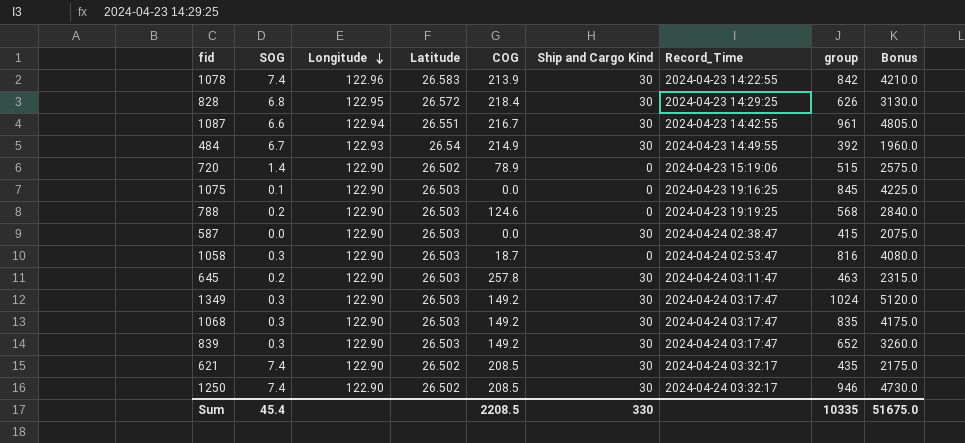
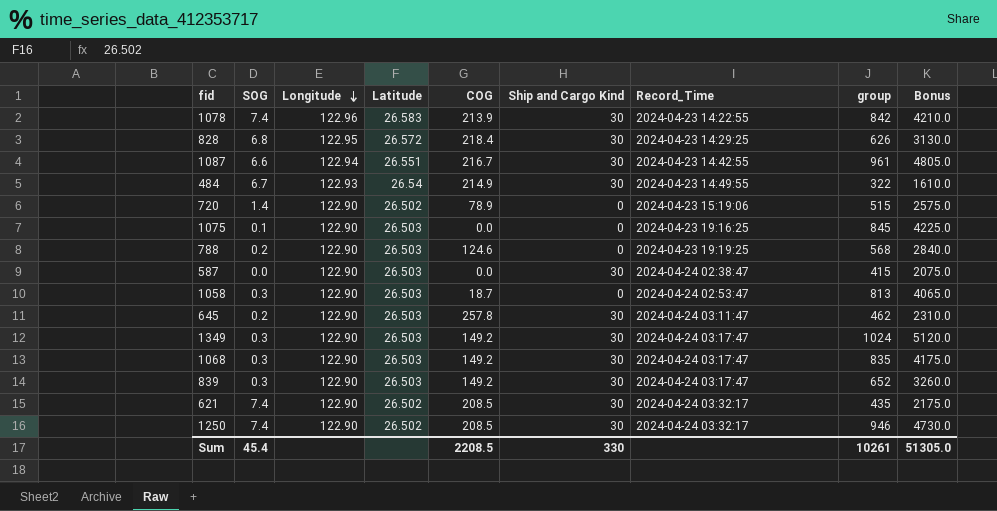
484 | group: 392 -> 322
484 | Bonus: 1960.0 -> 1610.0
1058 | group: 816 -> 813
1058 | Bonus: 4080.0 -> 4065.0
645 | group: 463 -> 462
645 | Bonus: 2315.0 -> 2310.0
Sum | group: 10335 -> 10261
Sum | Bonus: 51675.0 -> 51305.0

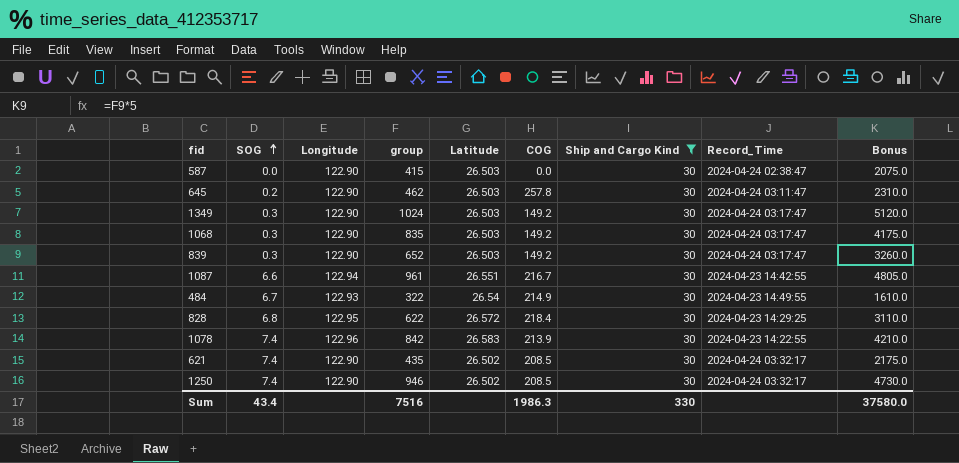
filter: none -> Ship and Cargo Kind = 30
row order: Longitude descending -> SOG ascending
column group | position: 8 -> 4
828 | group: 626 -> 622
828 | Bonus: 3130.0 -> 3110.0
Sum | SOG: 45.4 -> 43.4
Sum | group: 10261 -> 7516
Sum | COG: 2208.5 -> 1986.3
Sum | Bonus: 51305.0 -> 37580.0

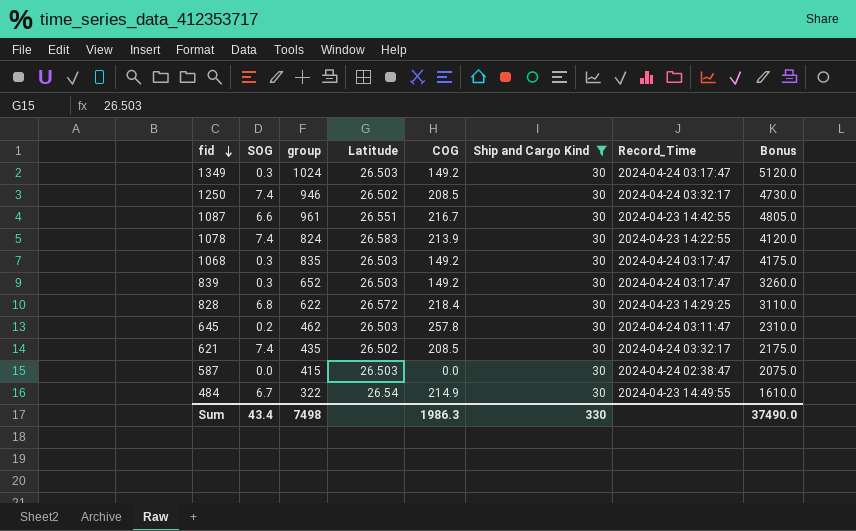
row order: SOG ascending -> fid descending
column Longitude | position: 3 -> none
1078 | group: 842 -> 824
1078 | Bonus: 4210.0 -> 4120.0
Sum | group: 7516 -> 7498
Sum | Bonus: 37580.0 -> 37490.0

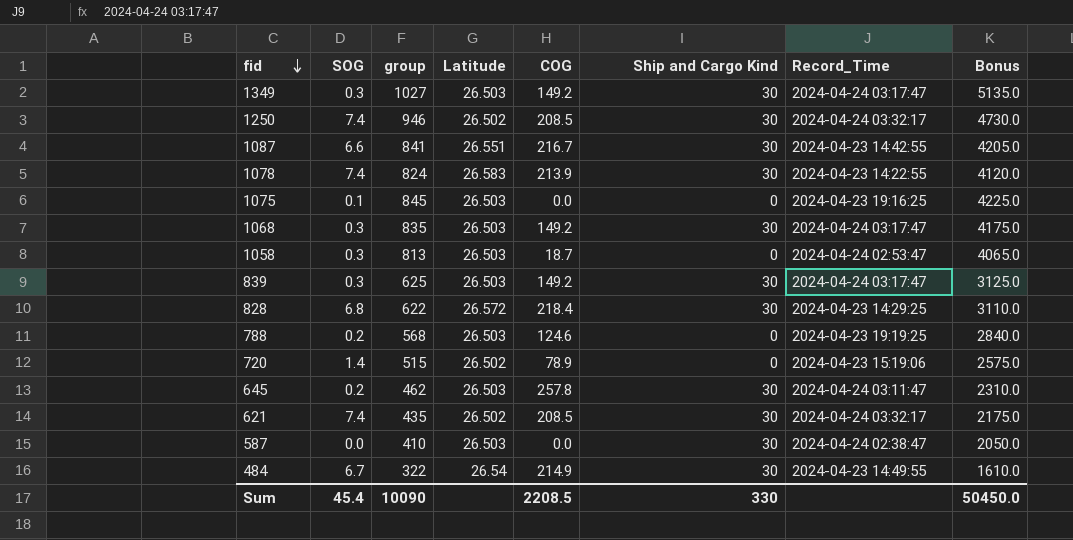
filter: Ship and Cargo Kind = 30 -> none
1349 | group: 1024 -> 1027
1349 | Bonus: 5120.0 -> 5135.0
1087 | group: 961 -> 841
1087 | Bonus: 4805.0 -> 4205.0
839 | group: 652 -> 625
839 | Bonus: 3260.0 -> 3125.0
587 | group: 415 -> 410
587 | Bonus: 2075.0 -> 2050.0
Sum | SOG: 43.4 -> 45.4
Sum | group: 7498 -> 10090
Sum | COG: 1986.3 -> 2208.5
Sum | Bonus: 37490.0 -> 50450.0

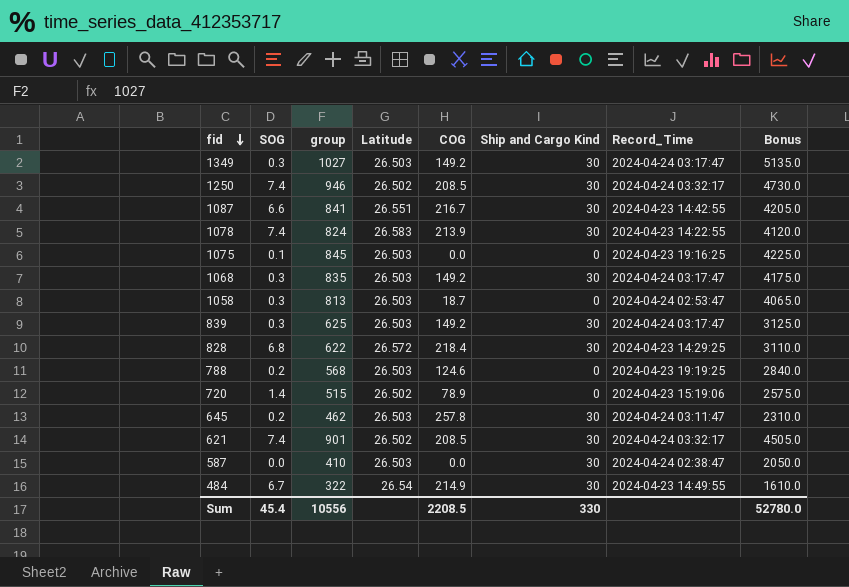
621 | group: 435 -> 901
621 | Bonus: 2175.0 -> 4505.0
Sum | group: 10090 -> 10556
Sum | Bonus: 50450.0 -> 52780.0

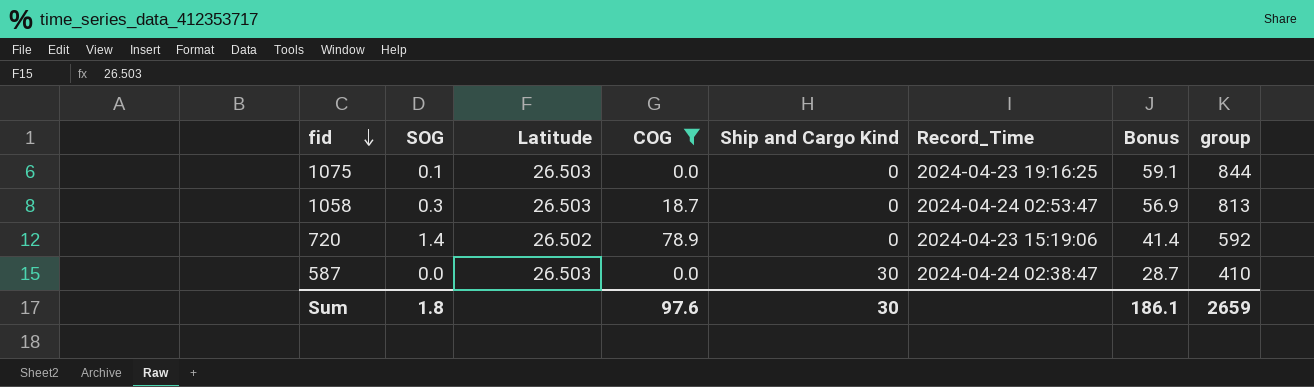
filter: none -> COG <= 78.9
column Bonus | formula: [group] * 5 -> [group] * 0.07
column group | position: 3 -> 8
1075 | group: 845 -> 844
720 | group: 515 -> 592
Sum | SOG: 45.4 -> 1.8
Sum | COG: 2208.5 -> 97.6
Sum | Ship and Cargo Kind: 330 -> 30
Sum | Bonus: 52780.0 -> 186.1
Sum | group: 10556 -> 2659

